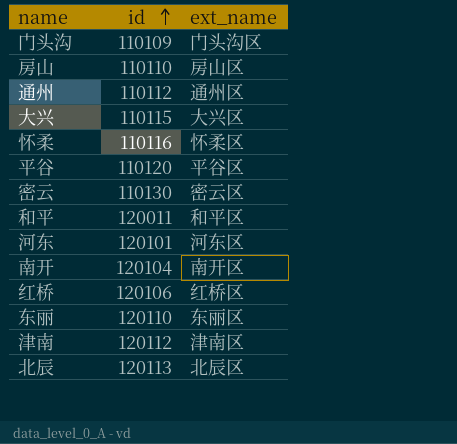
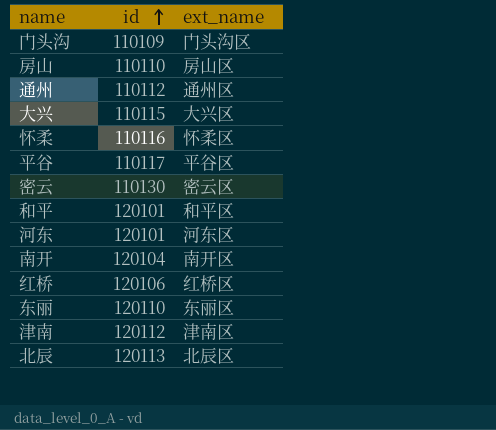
平谷 | id: 110120 -> 110117
和平 | id: 120011 -> 120101

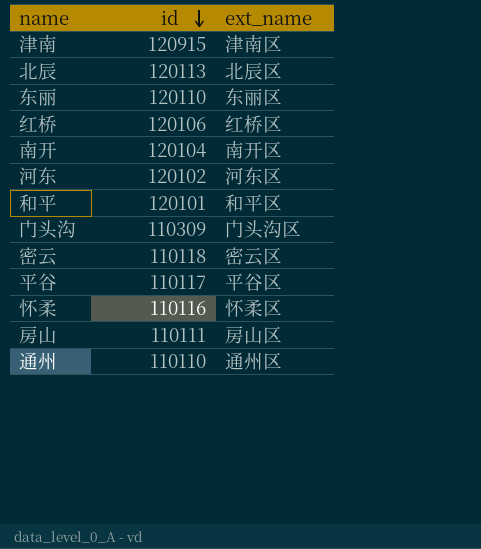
row order: id ascending -> id descending
row 大兴: 110115 | 大兴区 -> none
津南 | id: 120112 -> 120915
河东 | id: 120101 -> 120102
门头沟 | id: 110109 -> 110309
密云 | id: 110130 -> 110118
房山 | id: 110110 -> 110111
通州 | id: 110112 -> 110110

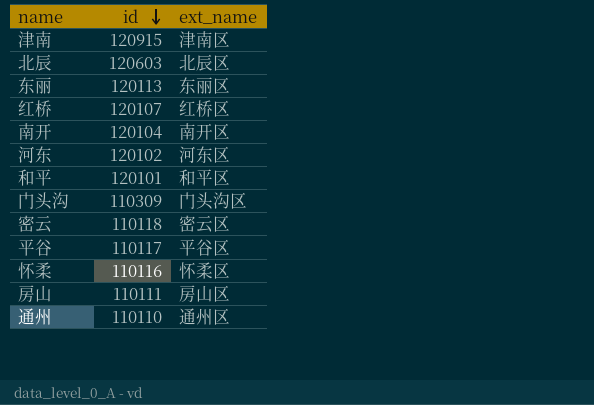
北辰 | id: 120113 -> 120603
东丽 | id: 120110 -> 120113
红桥 | id: 120106 -> 120107

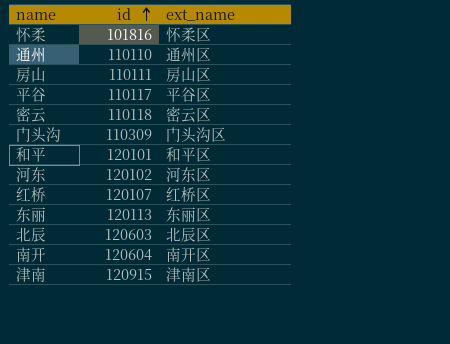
row order: id descending -> id ascending
怀柔 | id: 110116 -> 101816
南开 | id: 120104 -> 120604

